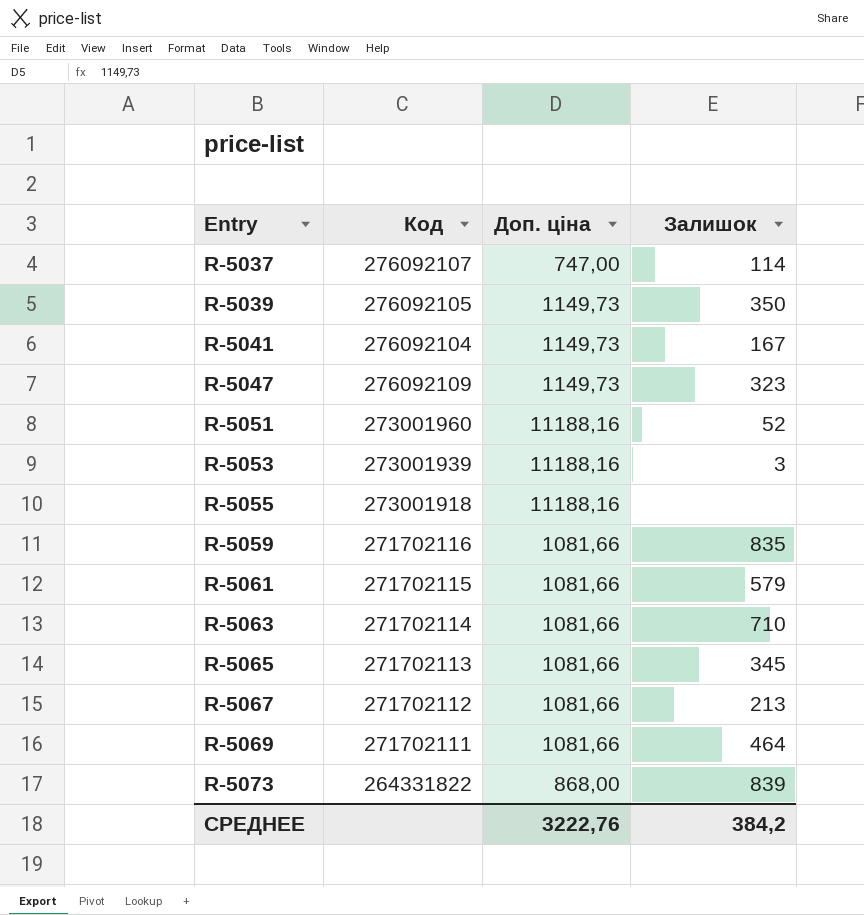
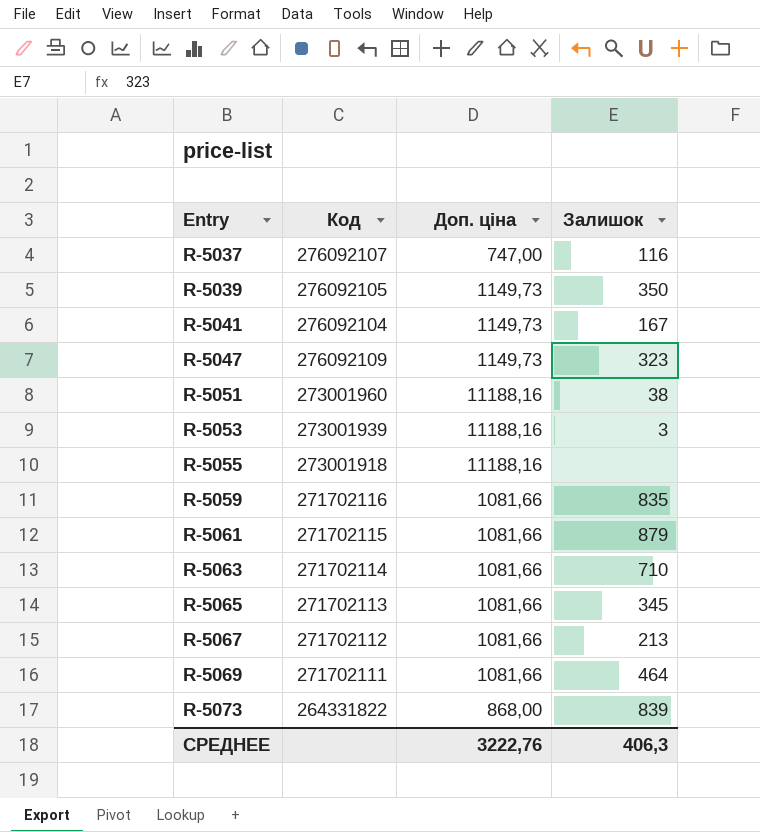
R-5037 | Залишок: 114 -> 116
R-5051 | Залишок: 52 -> 38
R-5061 | Залишок: 579 -> 879
СРЕДНЕЕ | Залишок: 384,2 -> 406,3

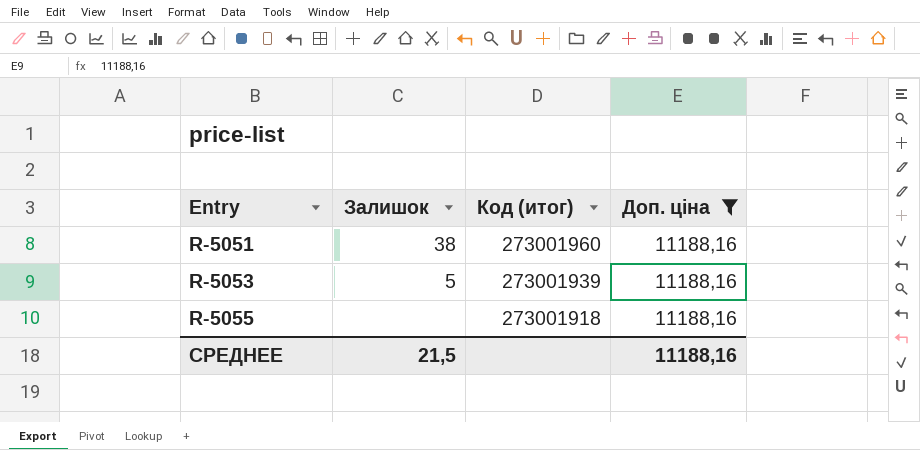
filter: none -> Доп. ціна = 11188,16
column Залишок | position: 4 -> 2
column name: Код -> Код (итог)
R-5053 | Залишок: 3 -> 5
СРЕДНЕЕ | Залишок: 406,3 -> 21,5
СРЕДНЕЕ | Доп. ціна: 3222,76 -> 11188,16

